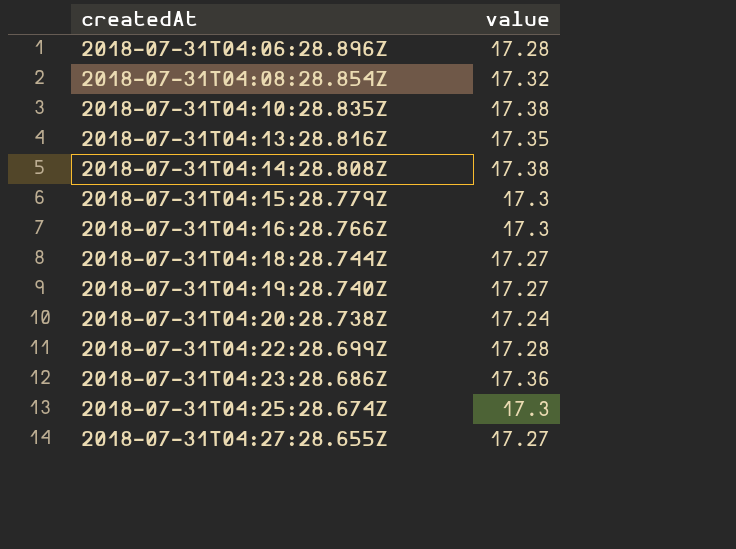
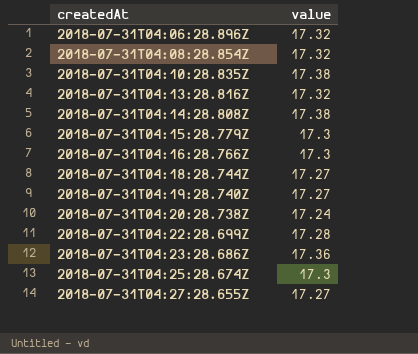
2018-07-31T04:06:28.896Z | value: 17.28 -> 17.32
2018-07-31T04:13:28.816Z | value: 17.35 -> 17.32

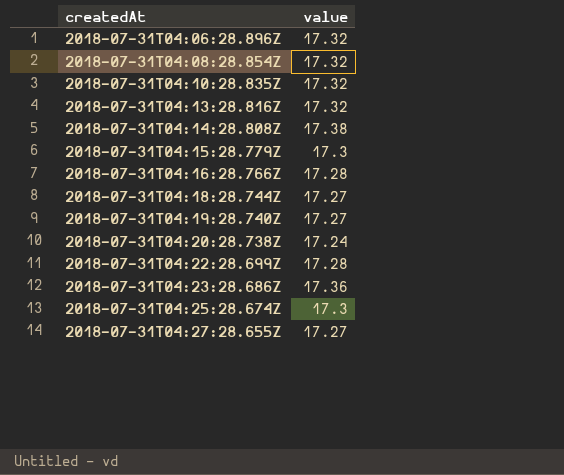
2018-07-31T04:10:28.835Z | value: 17.38 -> 17.32
2018-07-31T04:16:28.766Z | value: 17.3 -> 17.28

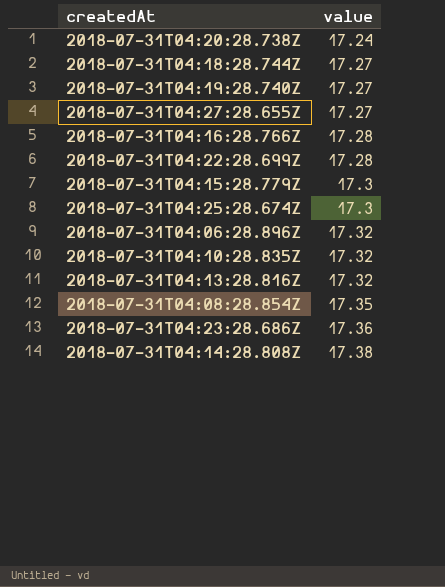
row order: createdAt ascending -> value ascending
2018-07-31T04:08:28.854Z | value: 17.32 -> 17.35

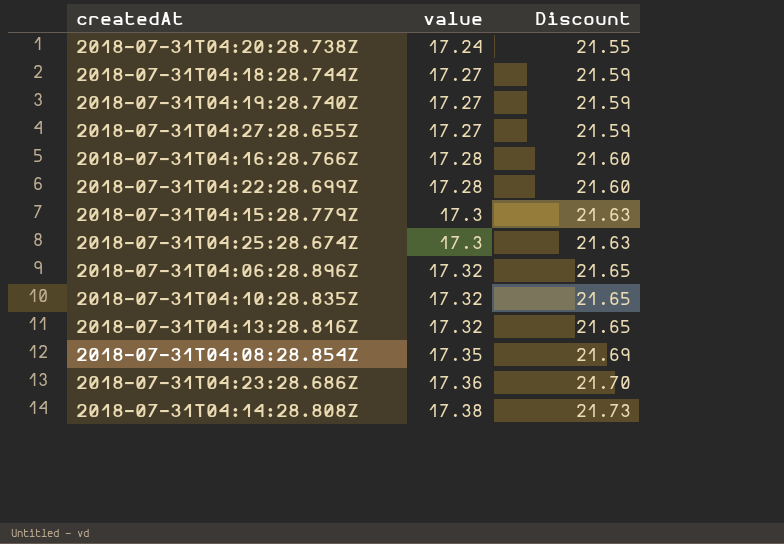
column Discount | formula: none -> [value] * 1.25

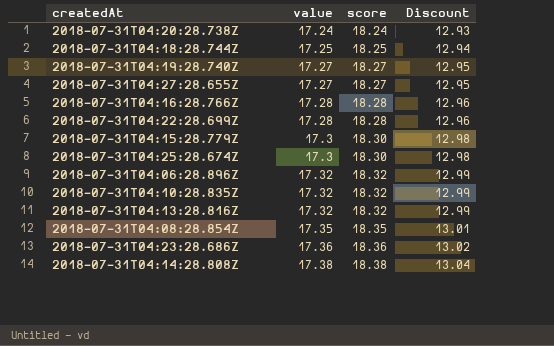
column score | formula: none -> [value] + 1
column Discount | formula: [value] * 1.25 -> [value] * 0.75
2018-07-31T04:18:28.744Z | value: 17.27 -> 17.25

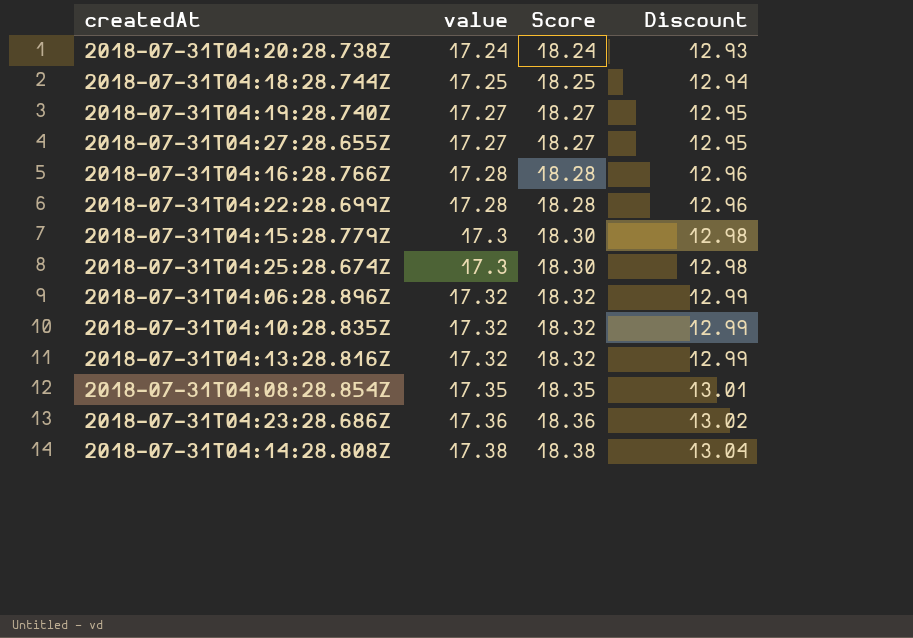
column name: score -> Score

